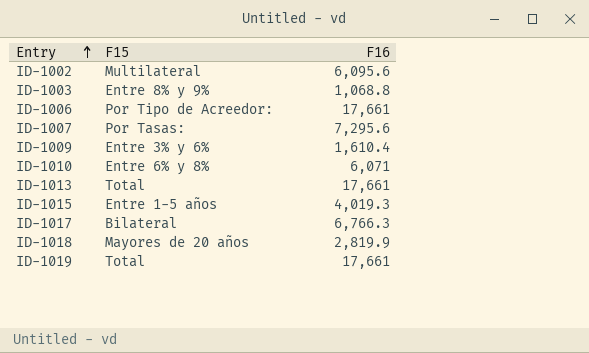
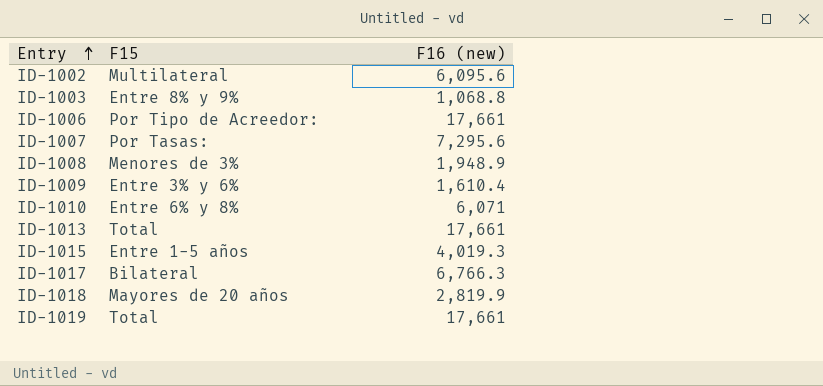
column name: F16 -> F16 (new)
row ID-1008: none -> Menores de 3% | 1,948.9

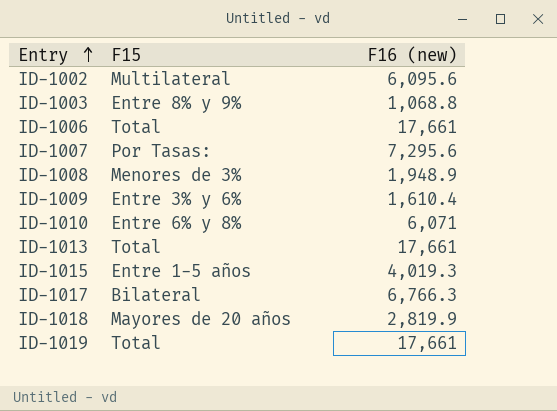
ID-1006 | F15: Por Tipo de Acreedor: -> Total

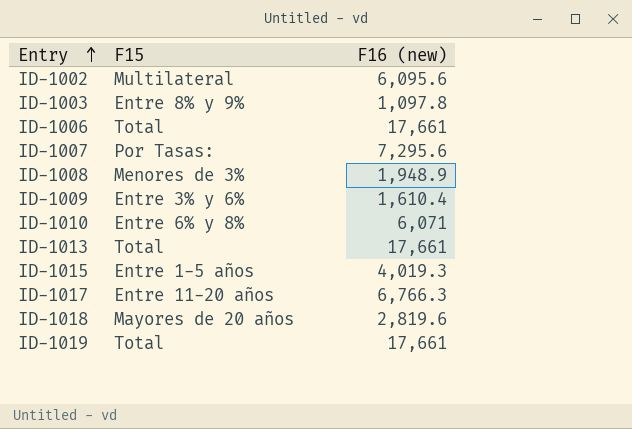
ID-1003 | F16 (new): 1,068.8 -> 1,097.8
ID-1017 | F15: Bilateral -> Entre 11-20 años
ID-1018 | F16 (new): 2,819.9 -> 2,819.6

